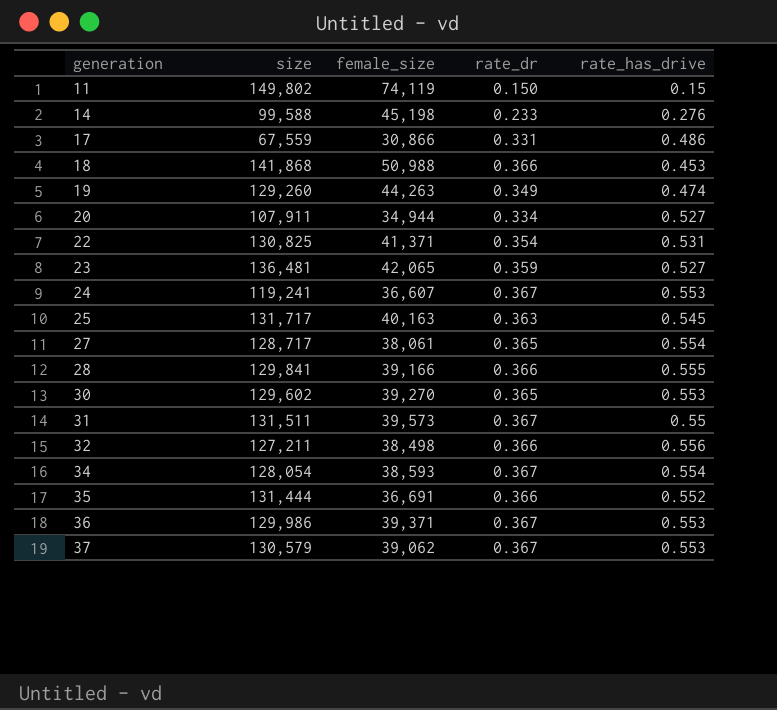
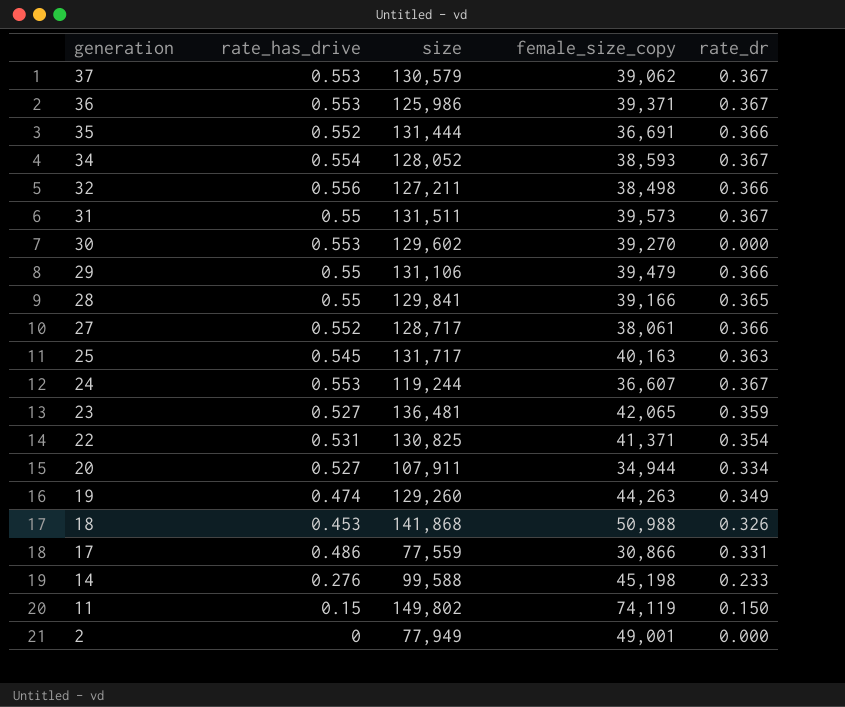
row order: generation ascending -> generation descending
column rate_has_drive | position: 5 -> 2
column name: female_size -> female_size_copy
36 | size: 129,986 -> 125,986
34 | size: 128,054 -> 128,052
30 | rate_dr: 0.365 -> 0.000
row 29: none -> 0.55 | 131,106 | 39,479 | 0.366
28 | rate_has_drive: 0.555 -> 0.55
28 | rate_dr: 0.366 -> 0.365
27 | rate_has_drive: 0.554 -> 0.552
27 | rate_dr: 0.365 -> 0.366
24 | size: 119,241 -> 119,244
18 | rate_dr: 0.366 -> 0.326
17 | size: 67,559 -> 77,559
row 2: none -> 0 | 77,949 | 49,001 | 0.000

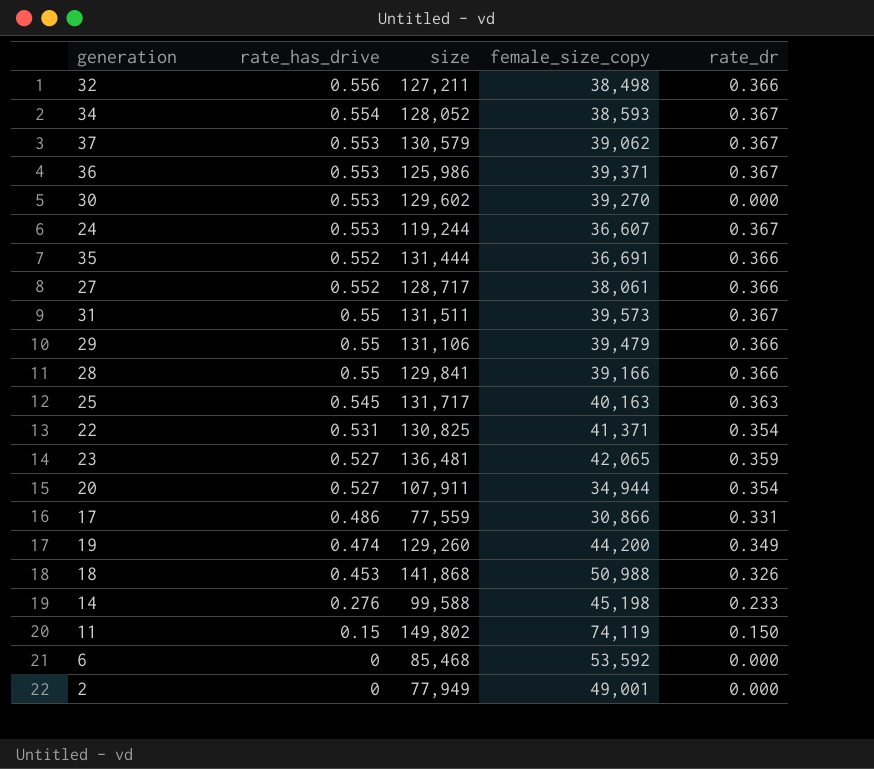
row order: generation descending -> rate_has_drive descending
28 | rate_dr: 0.365 -> 0.366
20 | rate_dr: 0.334 -> 0.354
19 | female_size_copy: 44,263 -> 44,200
row 6: none -> 0 | 85,468 | 53,592 | 0.000

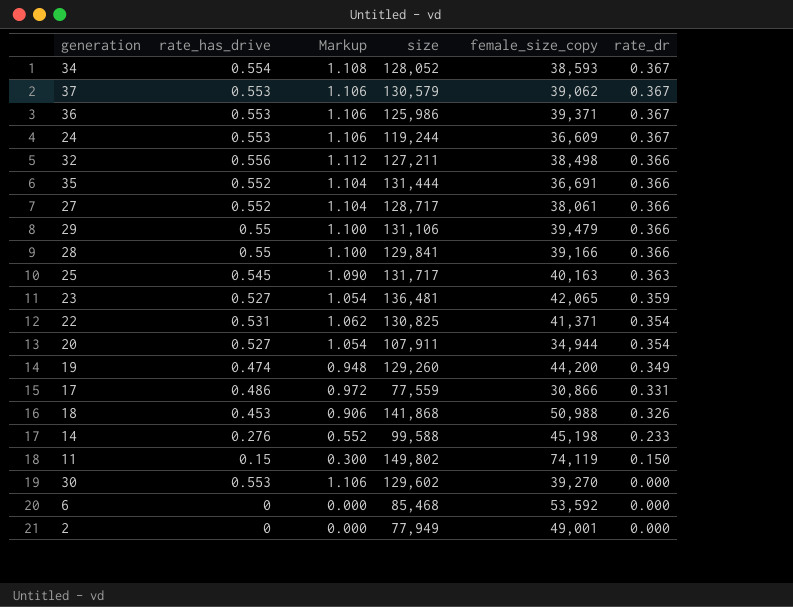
row order: rate_has_drive descending -> rate_dr descending
column Markup | formula: none -> [rate_has_drive] * 2
row 31: 0.55 | 131,511 | 39,573 | 0.367 -> none
24 | female_size_copy: 36,607 -> 36,609

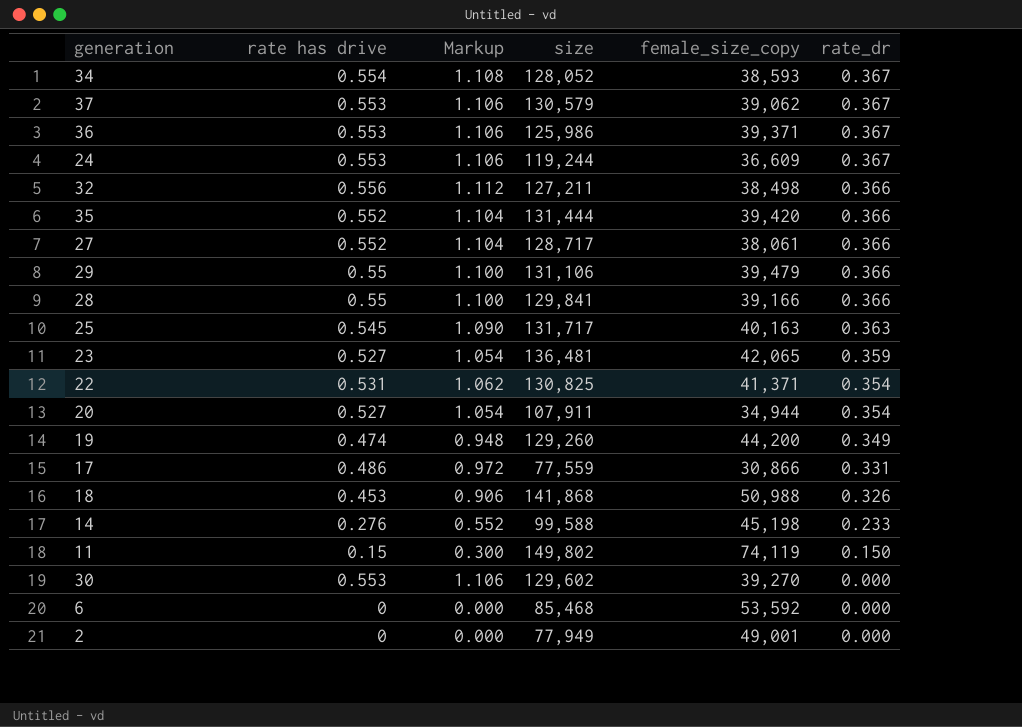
column name: rate_has_drive -> rate has drive
35 | female_size_copy: 36,691 -> 39,420

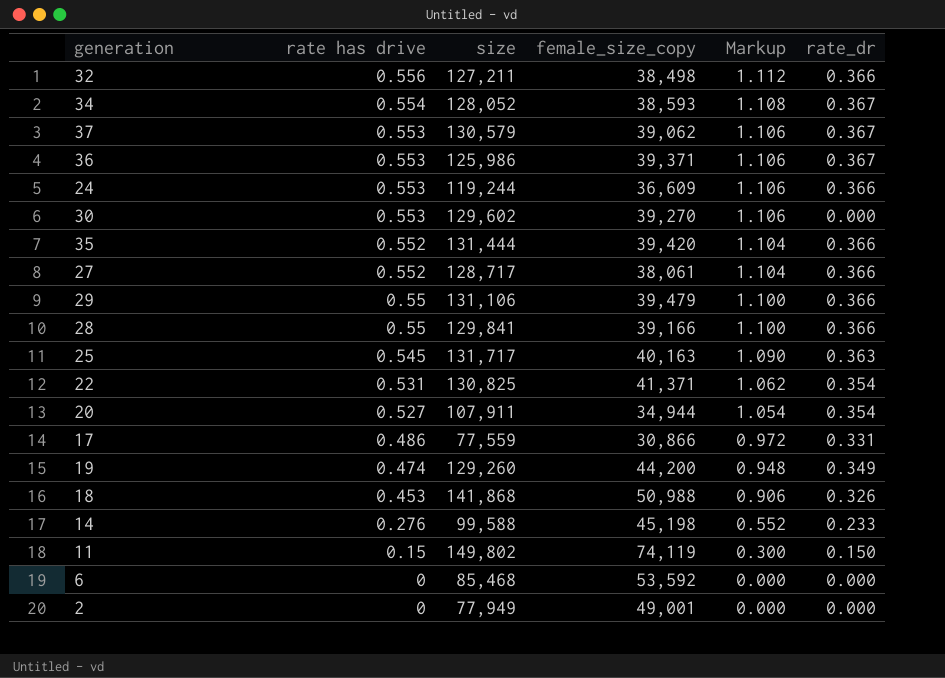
row order: rate_dr descending -> rate has drive descending
column Markup | position: 3 -> 5
row 23: 0.527 | 1.054 | 136,481 | 42,065 | 0.359 -> none
24 | rate_dr: 0.367 -> 0.366

